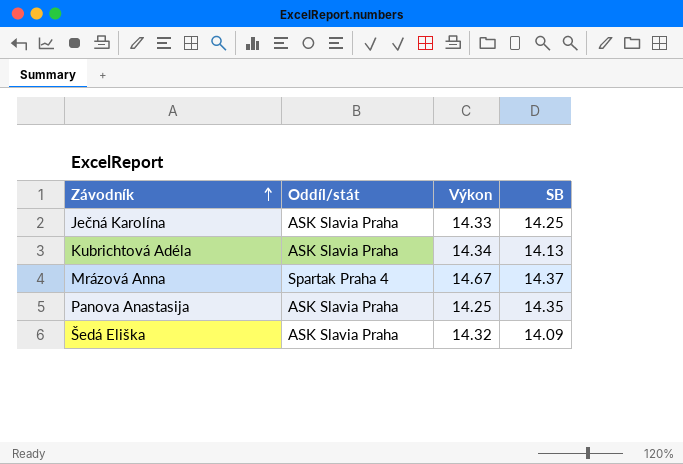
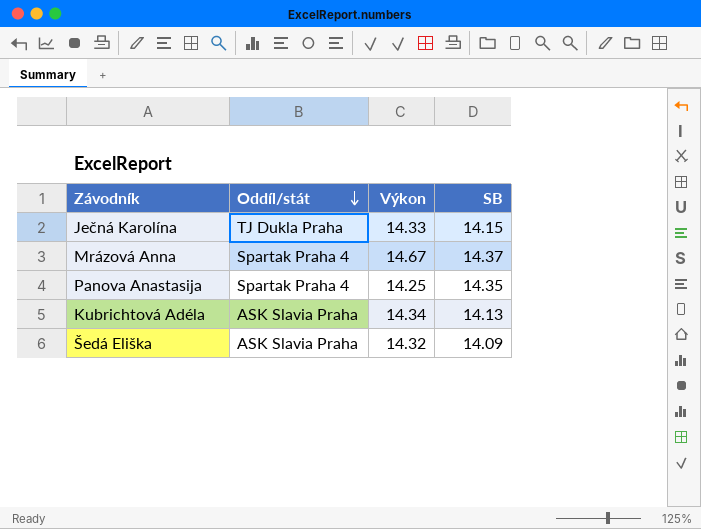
row order: Závodník ascending -> Oddíl/stát descending
Ječná Karolína | Oddíl/stát: ASK Slavia Praha -> TJ Dukla Praha
Ječná Karolína | SB: 14.25 -> 14.15
Panova Anastasija | Oddíl/stát: ASK Slavia Praha -> Spartak Praha 4

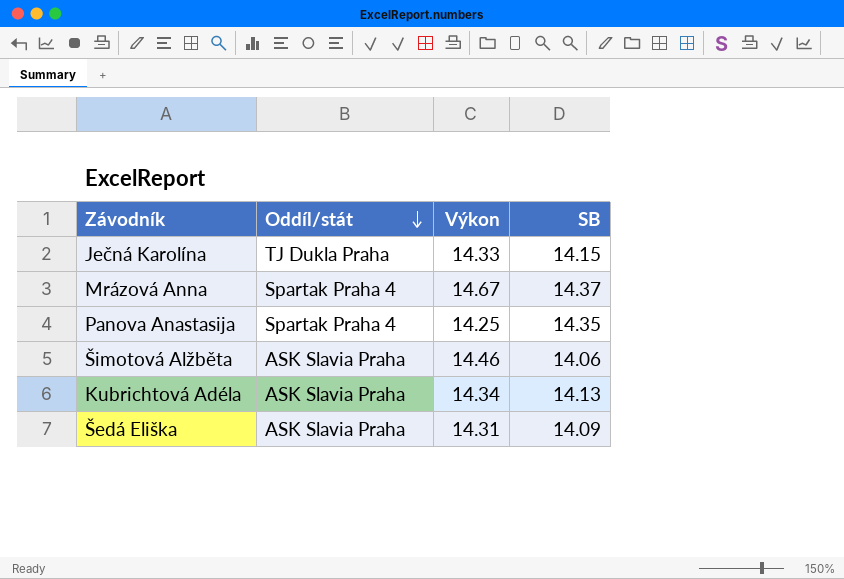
row Šimotová Alžběta: none -> ASK Slavia Praha | 14.46 | 14.06
Šedá Eliška | Výkon: 14.32 -> 14.31

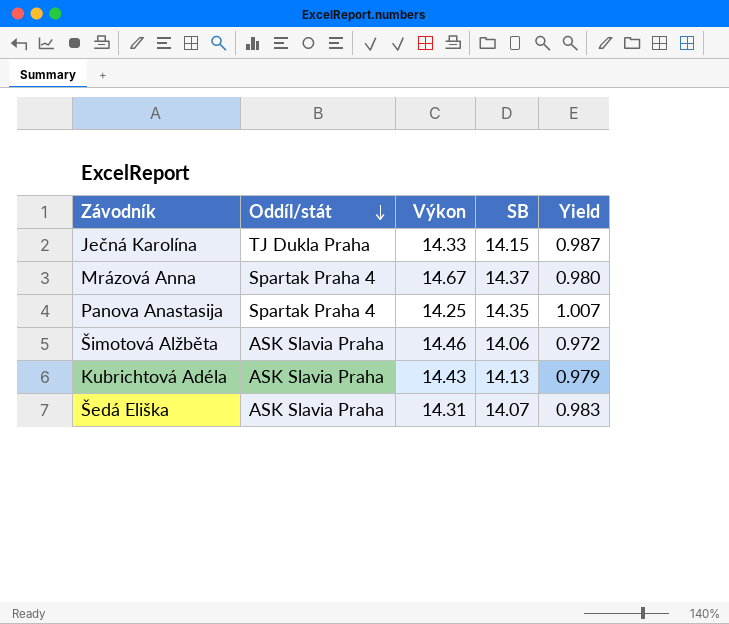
column Yield | formula: none -> [SB] / [Výkon]
Kubrichtová Adéla | Výkon: 14.34 -> 14.43
Šedá Eliška | SB: 14.09 -> 14.07

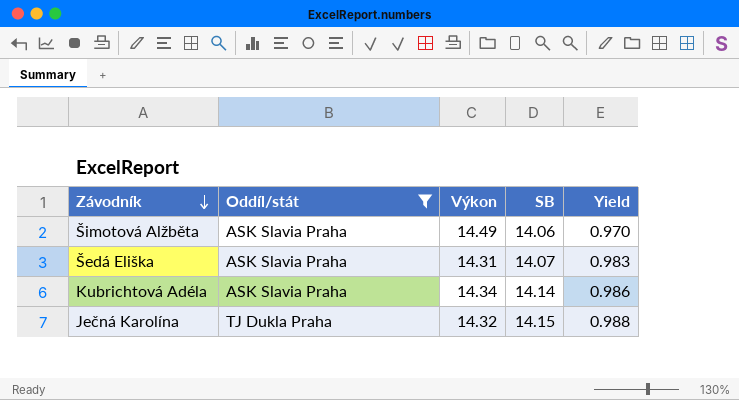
filter: none -> Oddíl/stát != Spartak Praha 4
row order: Oddíl/stát descending -> Závodník descending
Šimotová Alžběta | Výkon: 14.46 -> 14.49
Šimotová Alžběta | Yield: 0.972 -> 0.970
Kubrichtová Adéla | Výkon: 14.43 -> 14.34
Kubrichtová Adéla | SB: 14.13 -> 14.14
Kubrichtová Adéla | Yield: 0.979 -> 0.986
Ječná Karolína | Výkon: 14.33 -> 14.32
Ječná Karolína | Yield: 0.987 -> 0.988

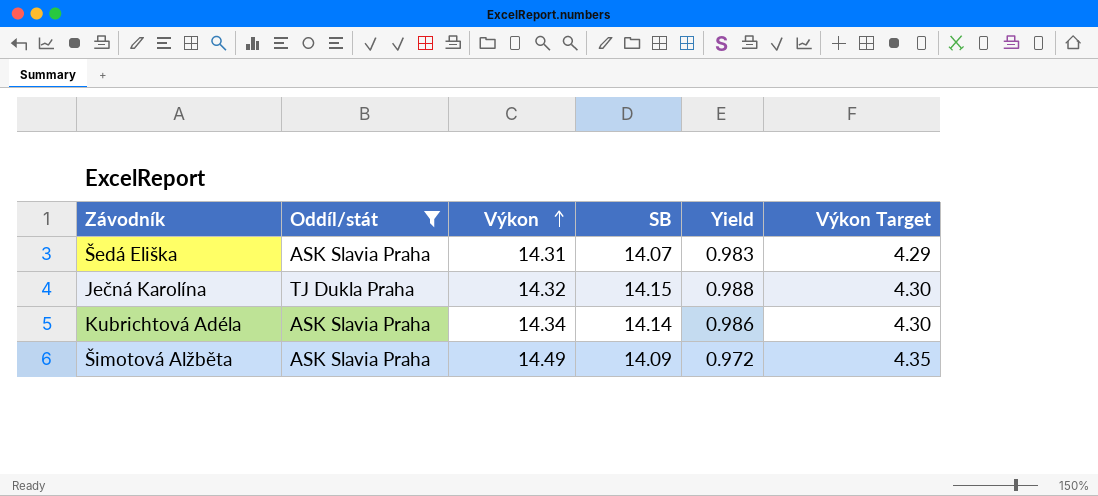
row order: Závodník descending -> Výkon ascending
column Výkon Target | formula: none -> [Výkon] * 0.3
Šimotová Alžběta | SB: 14.06 -> 14.09
Šimotová Alžběta | Yield: 0.970 -> 0.972

